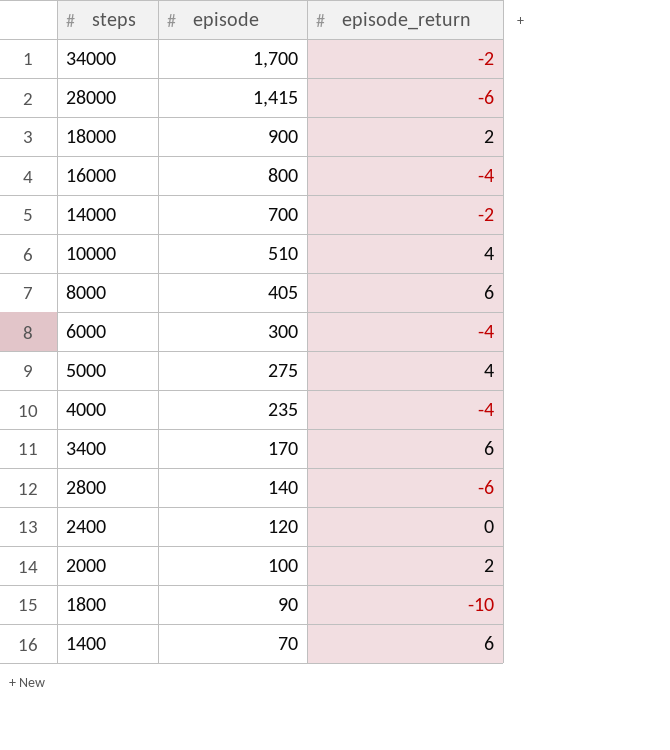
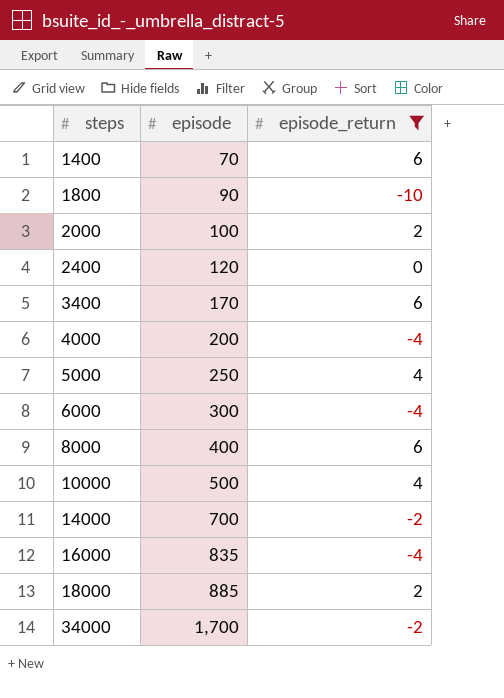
filter: none -> episode_return != -6
row order: steps descending -> steps ascending
4000 | episode: 235 -> 200
5000 | episode: 275 -> 250
8000 | episode: 405 -> 400
10000 | episode: 510 -> 500
16000 | episode: 800 -> 835
18000 | episode: 900 -> 885

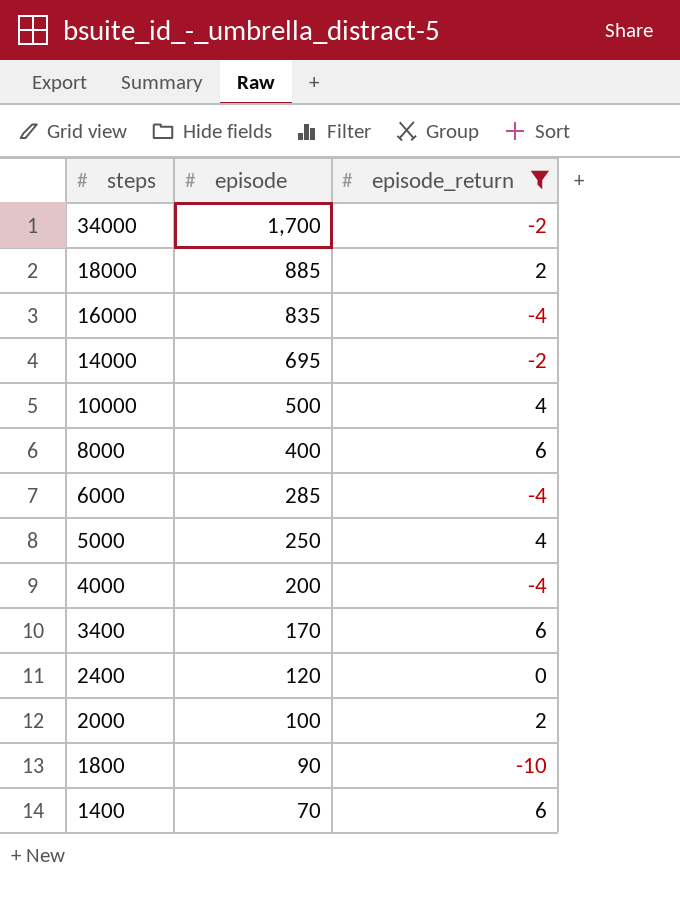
row order: steps ascending -> steps descending
14000 | episode: 700 -> 695
6000 | episode: 300 -> 285

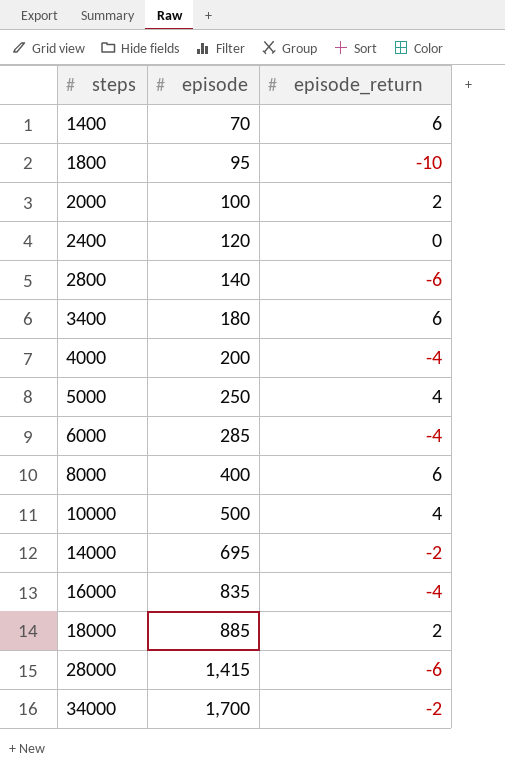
filter: episode_return != -6 -> none
row order: steps descending -> steps ascending
1800 | episode: 90 -> 95
3400 | episode: 170 -> 180

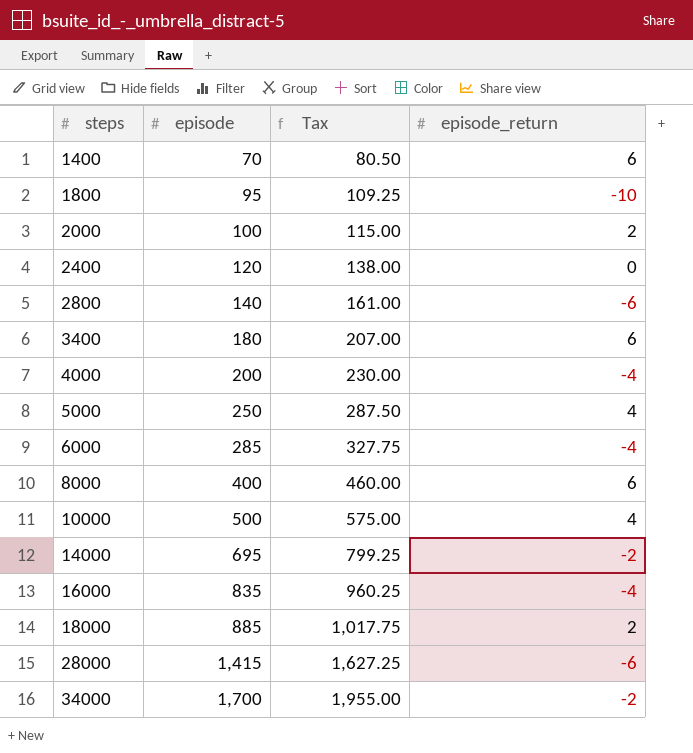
column Tax | formula: none -> [episode] * 1.15

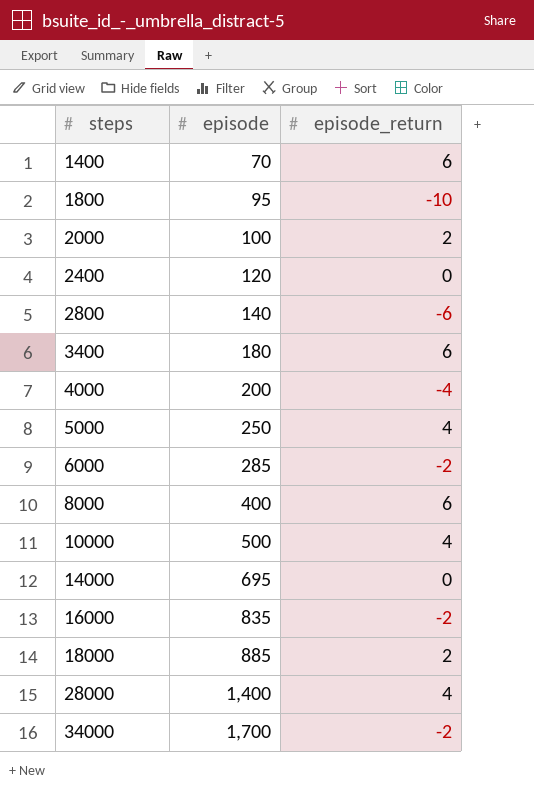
column Tax | formula: [episode] * 1.15 -> none
6000 | episode_return: -4 -> -2
14000 | episode_return: -2 -> 0
16000 | episode_return: -4 -> -2
28000 | episode: 1,415 -> 1,400
28000 | episode_return: -6 -> 4

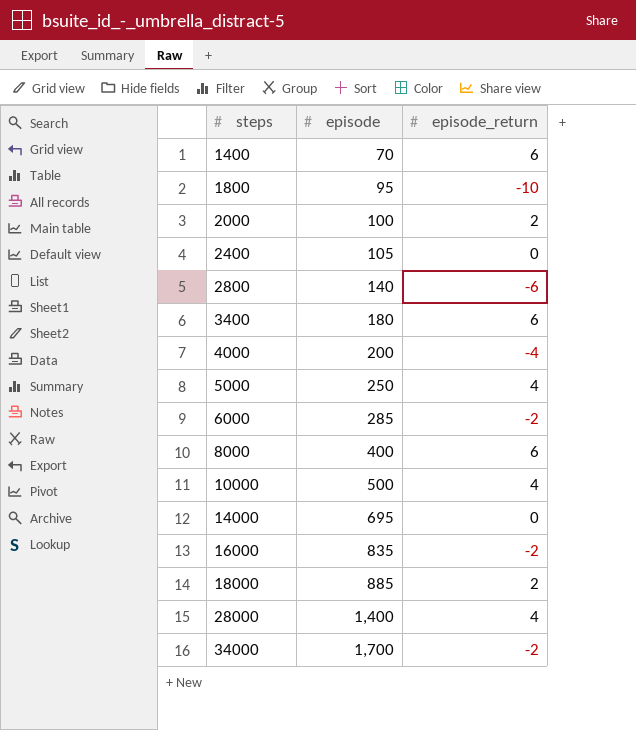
2400 | episode: 120 -> 105

